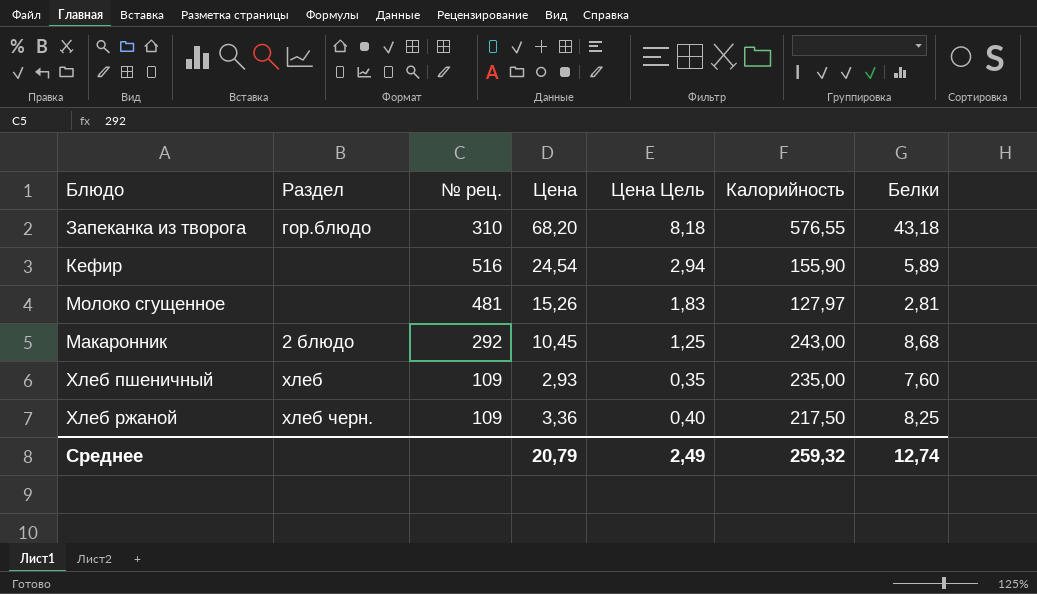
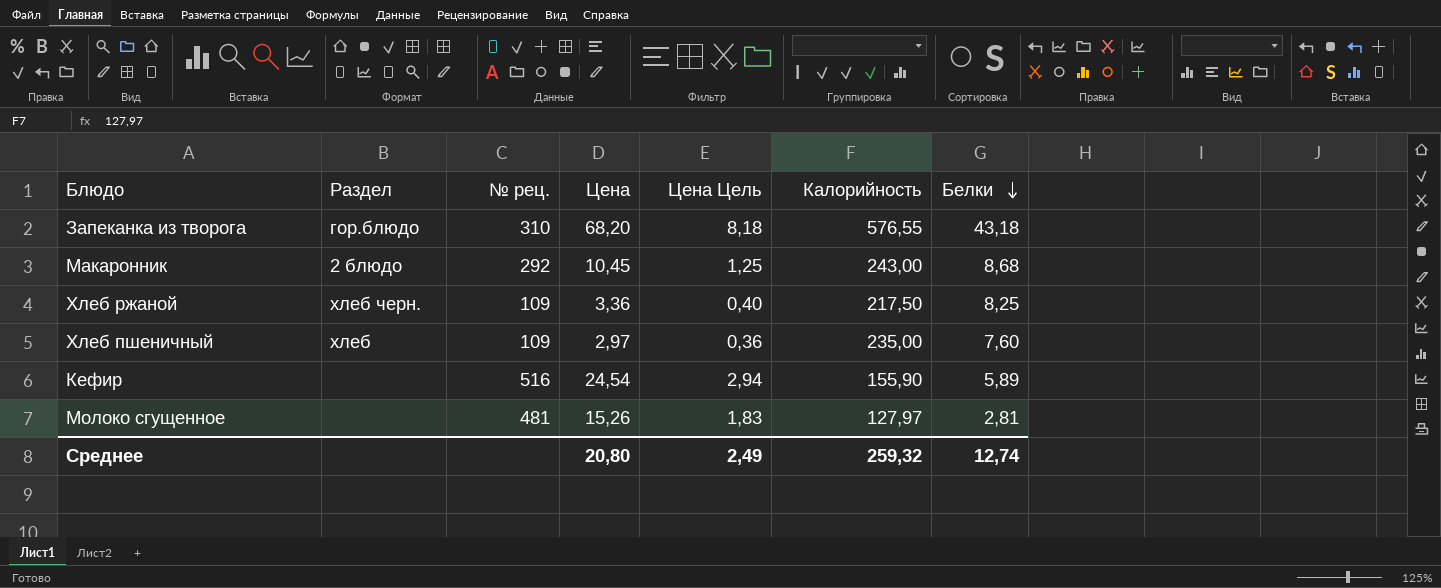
row order: none -> Белки descending
Хлеб пшеничный | Цена: 2,93 -> 2,97
Хлеб пшеничный | Цена Цель: 0,35 -> 0,36
Среднее | Цена: 20,79 -> 20,80

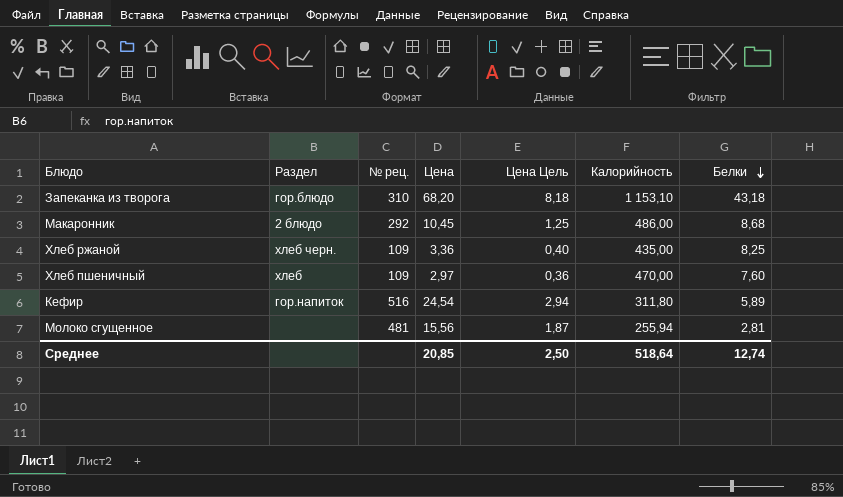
Запеканка из творога | Калорийность: 576,55 -> 1 153,10
Макаронник | Калорийность: 243,00 -> 486,00
Хлеб ржаной | Калорийность: 217,50 -> 435,00
Хлеб пшеничный | Калорийность: 235,00 -> 470,00
Кефир | Раздел: none -> гор.напиток
Кефир | Калорийность: 155,90 -> 311,80
Молоко сгущенное | Цена: 15,26 -> 15,56
Молоко сгущенное | Цена Цель: 1,83 -> 1,87
Молоко сгущенное | Калорийность: 127,97 -> 255,94
Среднее | Цена: 20,80 -> 20,85
Среднее | Цена Цель: 2,49 -> 2,50
Среднее | Калорийность: 259,32 -> 518,64

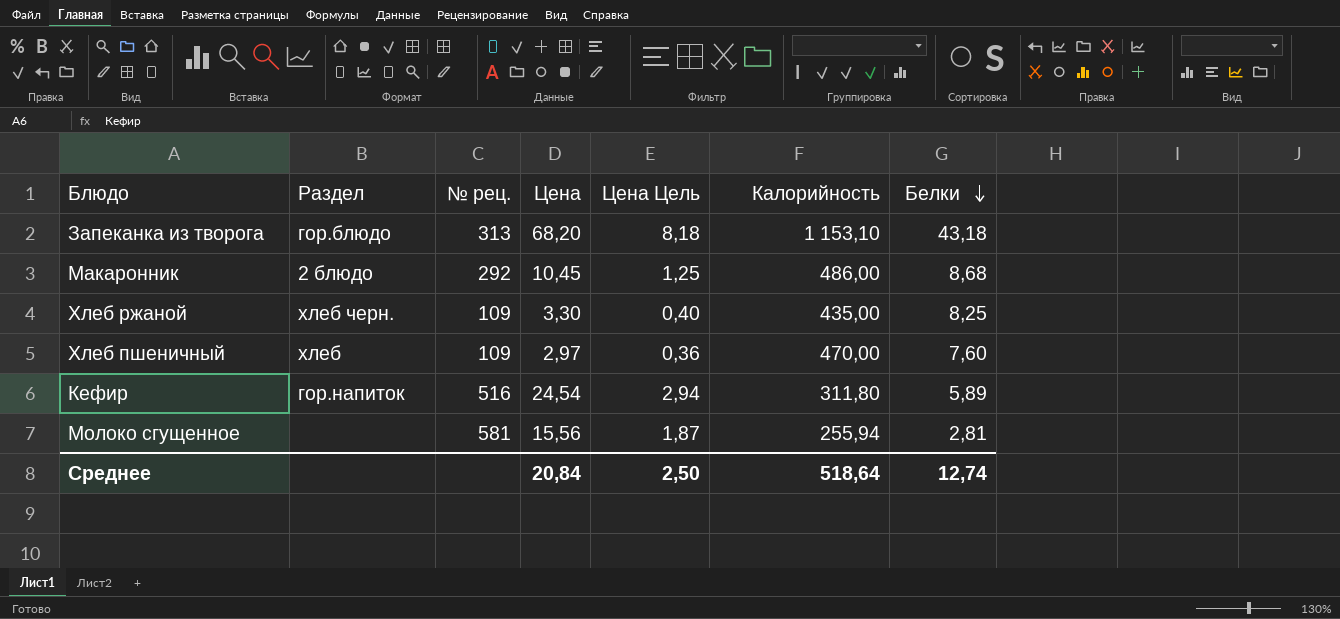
Запеканка из творога | № рец.: 310 -> 313
Хлеб ржаной | Цена: 3,36 -> 3,30
Молоко сгущенное | № рец.: 481 -> 581
Среднее | Цена: 20,85 -> 20,84

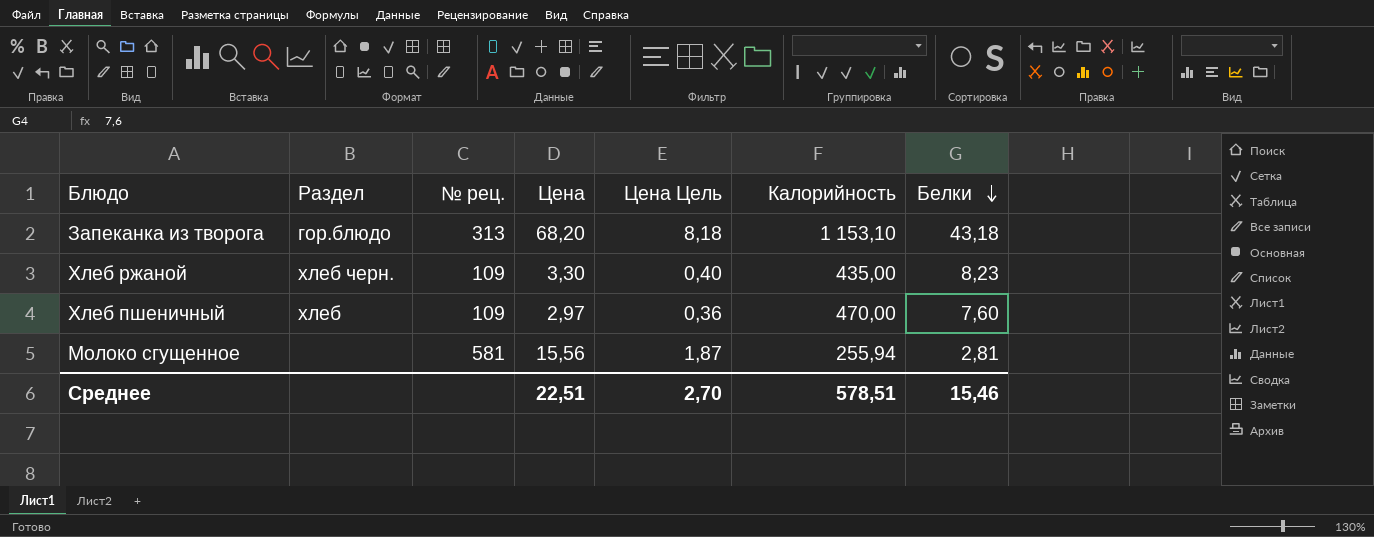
row Макаронник: 2 блюдо | 292 | 10,45 | 1,25 | 486,00 | 8,68 -> none
row Кефир: гор.напиток | 516 | 24,54 | 2,94 | 311,80 | 5,89 -> none
Хлеб ржаной | Белки: 8,25 -> 8,23
Среднее | Цена: 20,84 -> 22,51
Среднее | Цена Цель: 2,50 -> 2,70
Среднее | Калорийность: 518,64 -> 578,51
Среднее | Белки: 12,74 -> 15,46

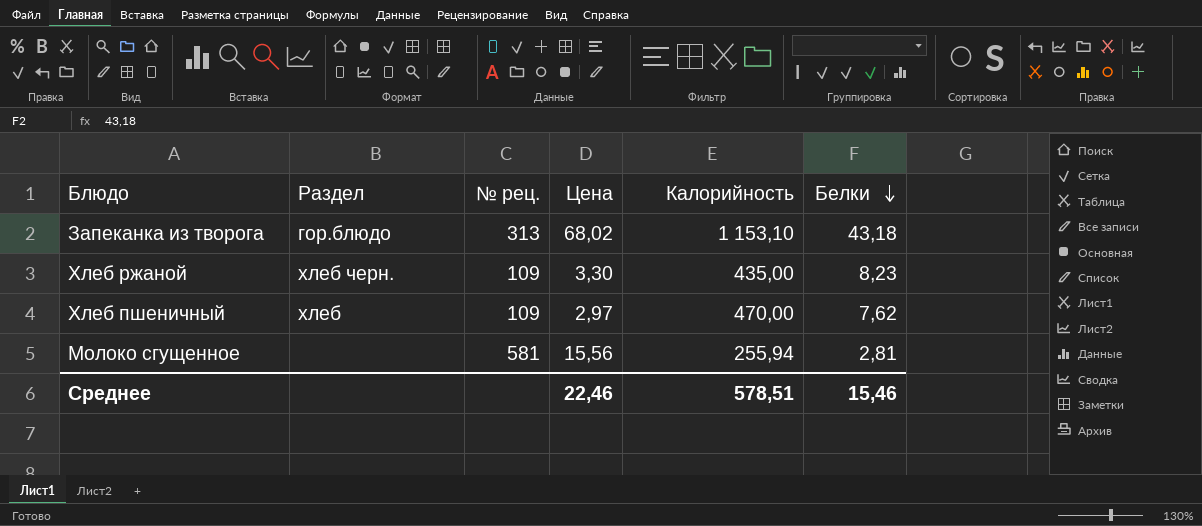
column Цена Цель | formula: [Цена] * 0,12 -> none
Запеканка из творога | Цена: 68,20 -> 68,02
Хлеб пшеничный | Белки: 7,60 -> 7,62
Среднее | Цена: 22,51 -> 22,46

